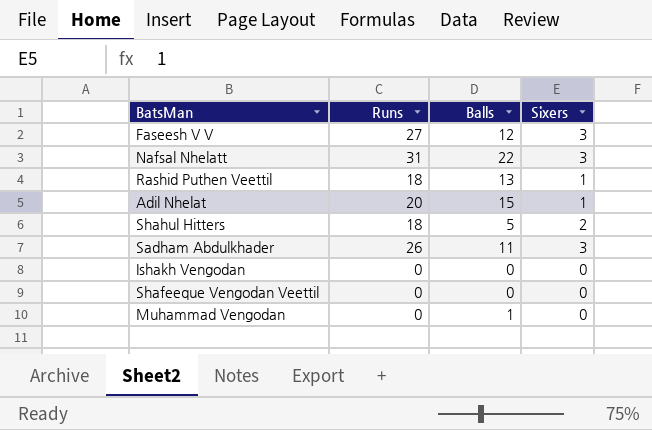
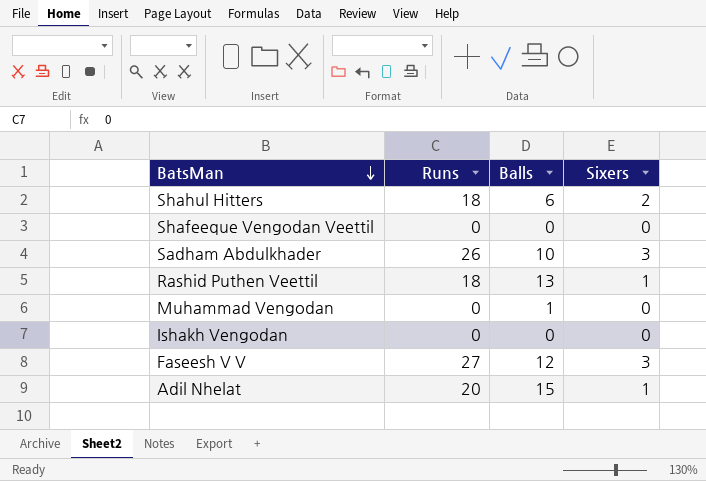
row order: none -> BatsMan descending
row Nafsal Nhelatt: 31 | 22 | 3 -> none
Shahul Hitters | Balls: 5 -> 6
Sadham Abdulkhader | Balls: 11 -> 10

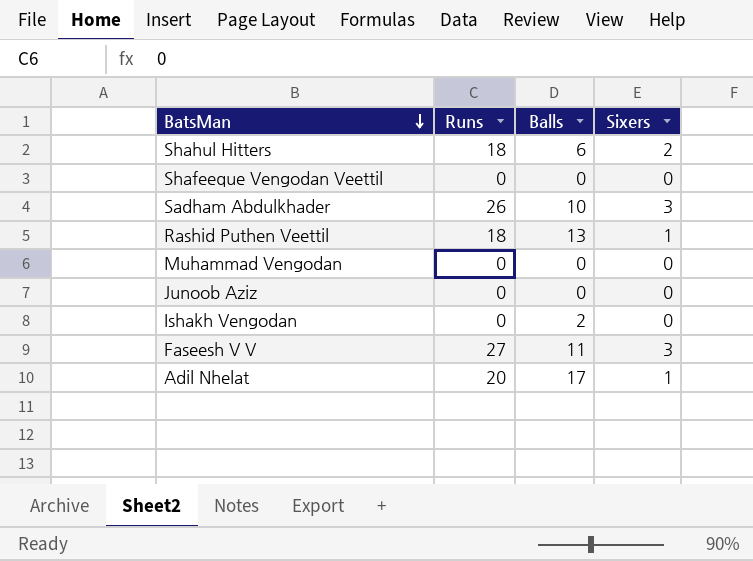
Muhammad Vengodan | Balls: 1 -> 0
row Junoob Aziz: none -> 0 | 0 | 0
Ishakh Vengodan | Balls: 0 -> 2
Faseesh V V | Balls: 12 -> 11
Adil Nhelat | Balls: 15 -> 17

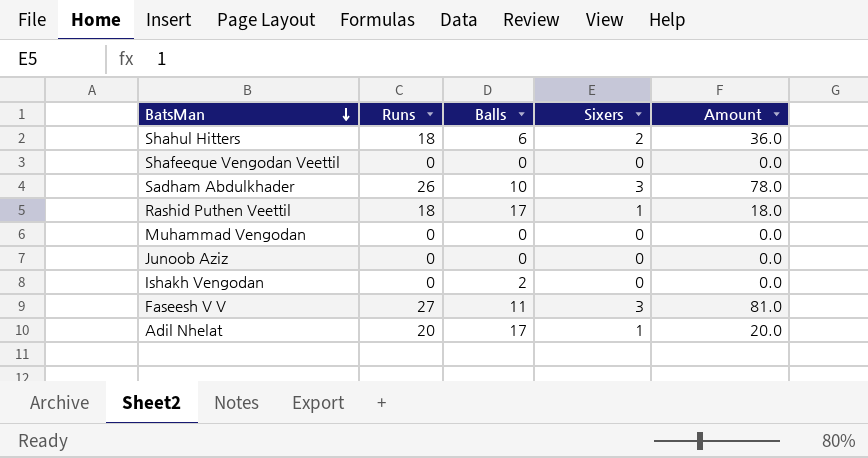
column Amount | formula: none -> [Runs] * [Sixers]
Rashid Puthen Veettil | Balls: 13 -> 17

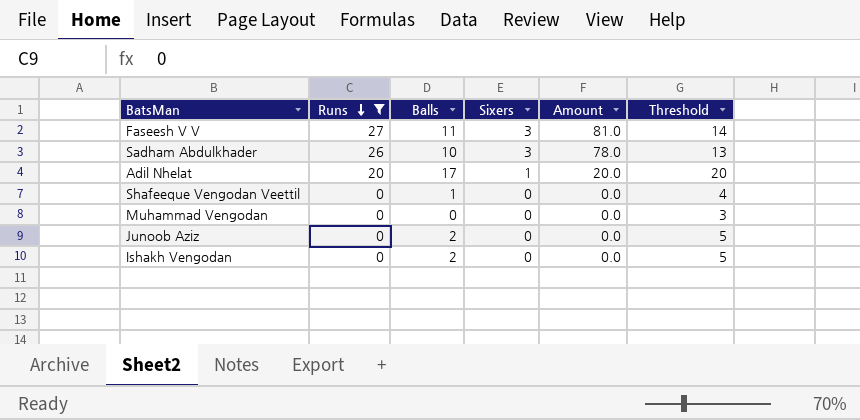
filter: none -> Runs != 18
row order: BatsMan descending -> Runs descending
column Threshold | formula: none -> [Balls] + 3
Shafeeque Vengodan Veettil | Balls: 0 -> 1
Junoob Aziz | Balls: 0 -> 2

